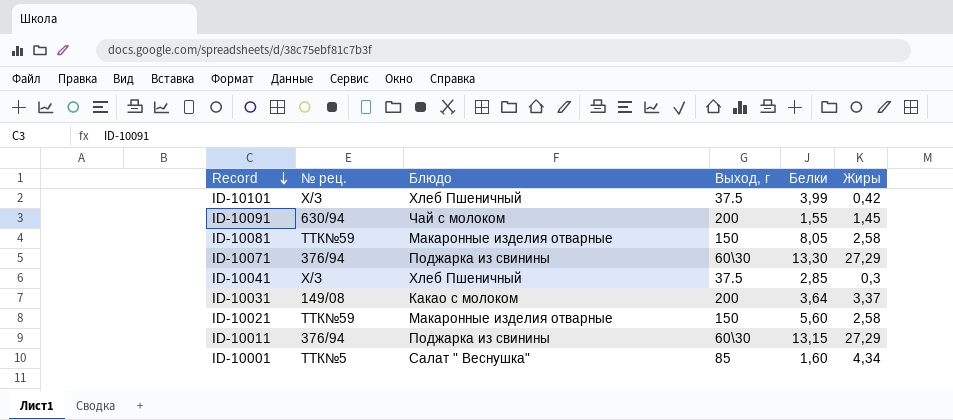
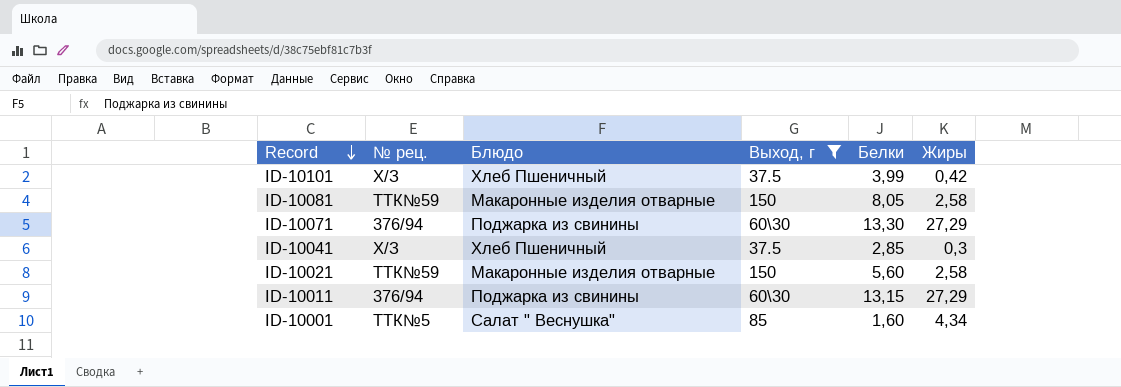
filter: none -> Выход, г != 200

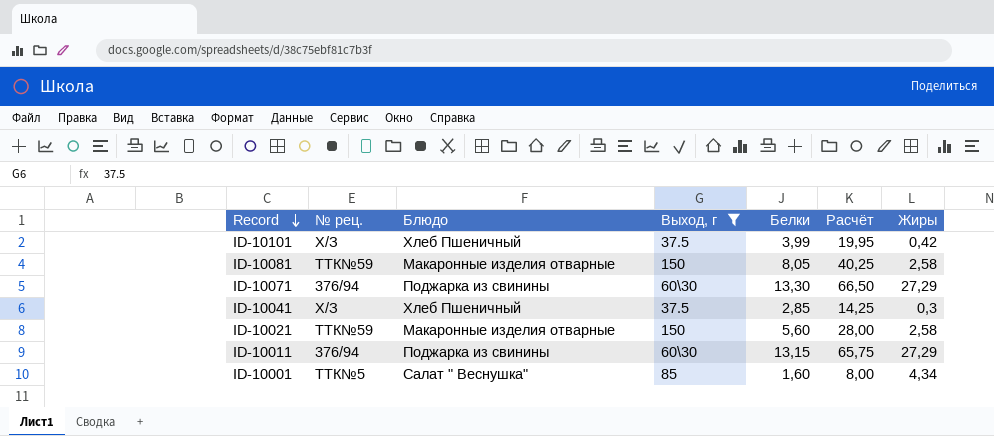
column Расчёт | formula: none -> [Белки] * 5

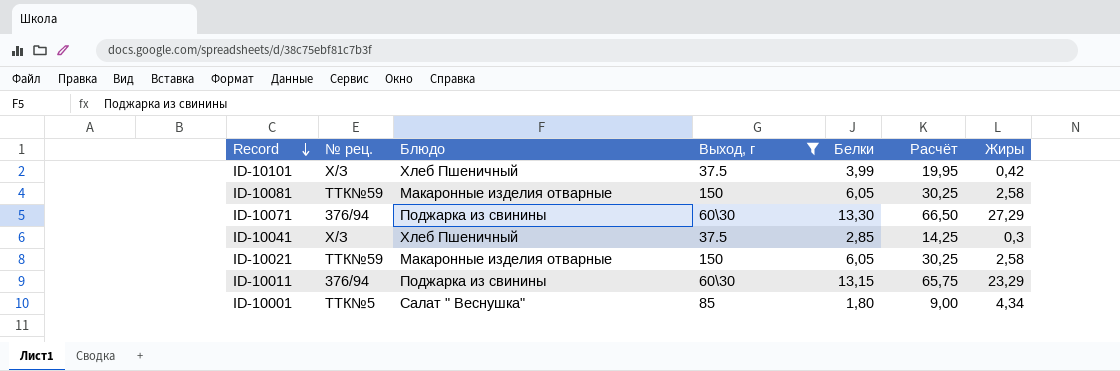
ID-10081 | Белки: 8,05 -> 6,05
ID-10081 | Расчёт: 40,25 -> 30,25
ID-10021 | Белки: 5,60 -> 6,05
ID-10021 | Расчёт: 28,00 -> 30,25
ID-10011 | Жиры: 27,29 -> 23,29
ID-10001 | Белки: 1,60 -> 1,80
ID-10001 | Расчёт: 8,00 -> 9,00

